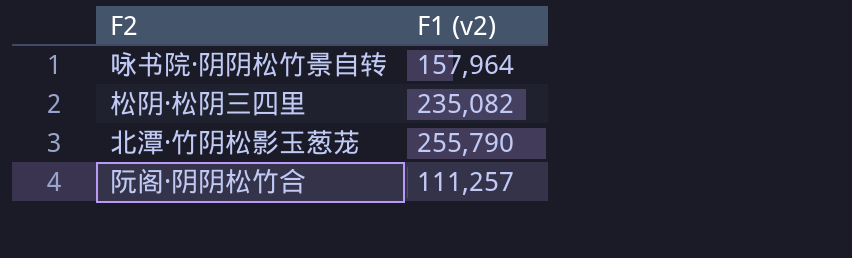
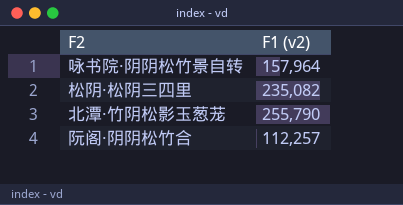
阮阁·阴阴松竹合 | F1 (v2): 111,257 -> 112,257

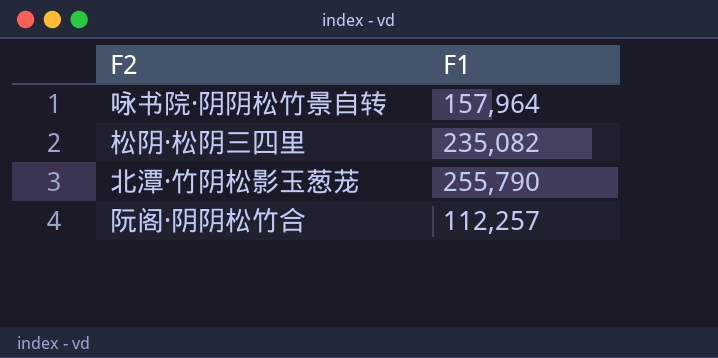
column name: F1 (v2) -> F1

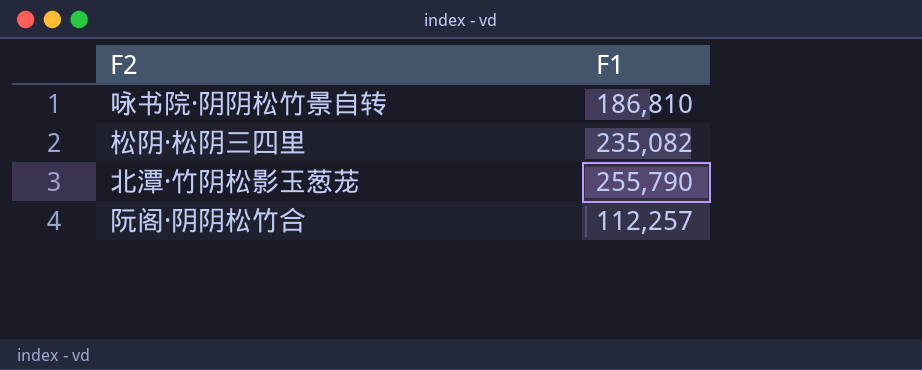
咏书院·阴阴松竹景自转 | F1: 157,964 -> 186,810

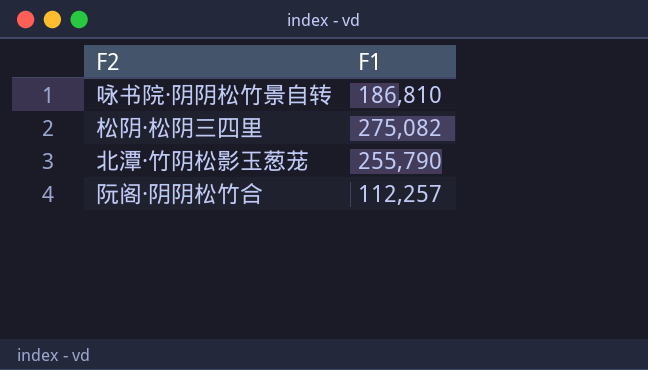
松阴·松阴三四里 | F1: 235,082 -> 275,082

